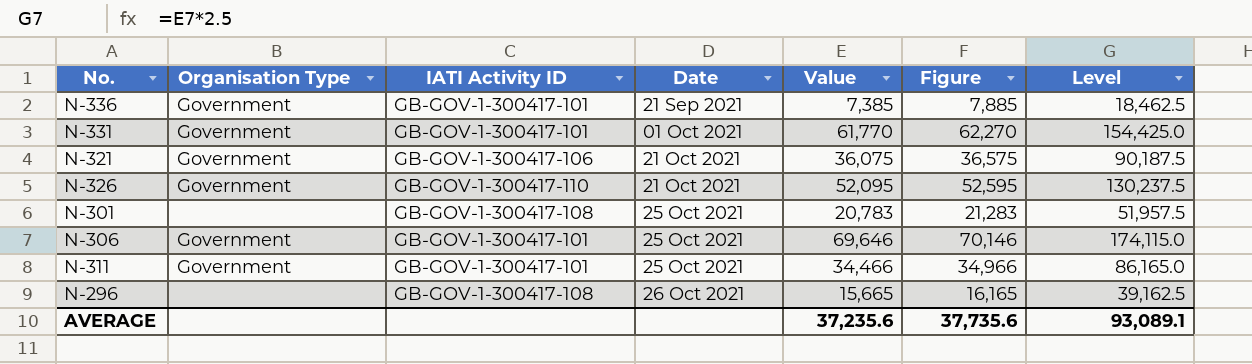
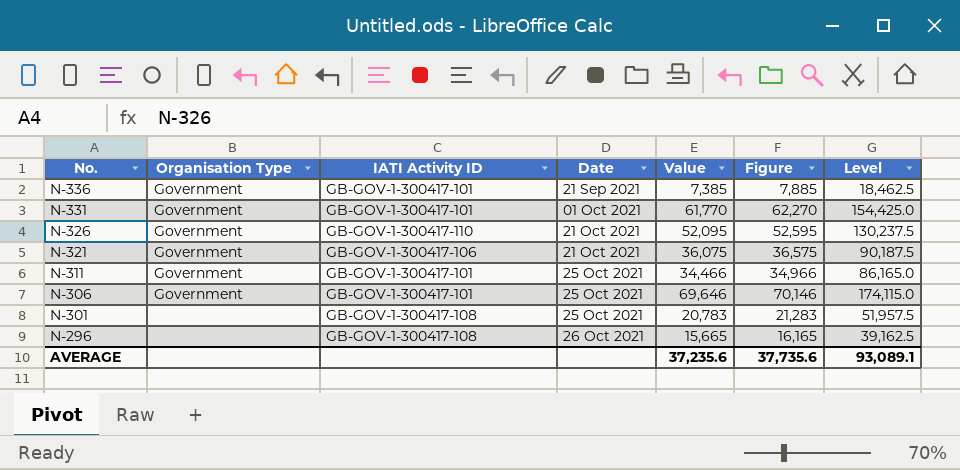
row order: Date ascending -> No. descending

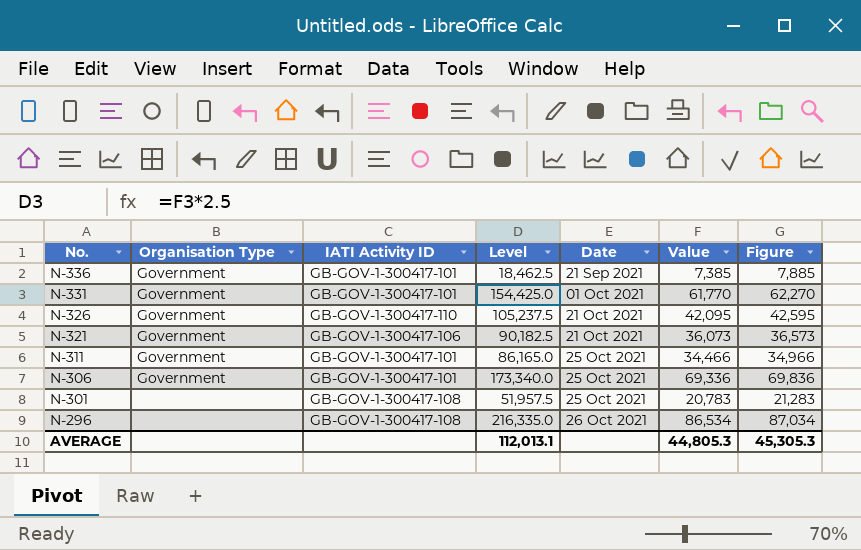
column Level | position: 7 -> 4
N-326 | Level: 130,237.5 -> 105,237.5
N-326 | Value: 52,095 -> 42,095
N-326 | Figure: 52,595 -> 42,595
N-321 | Level: 90,187.5 -> 90,182.5
N-321 | Value: 36,075 -> 36,073
N-321 | Figure: 36,575 -> 36,573
N-306 | Level: 174,115.0 -> 173,340.0
N-306 | Value: 69,646 -> 69,336
N-306 | Figure: 70,146 -> 69,836
N-296 | Level: 39,162.5 -> 216,335.0
N-296 | Value: 15,665 -> 86,534
N-296 | Figure: 16,165 -> 87,034
AVERAGE | Level: 93,089.1 -> 112,013.1
AVERAGE | Value: 37,235.6 -> 44,805.3
AVERAGE | Figure: 37,735.6 -> 45,305.3

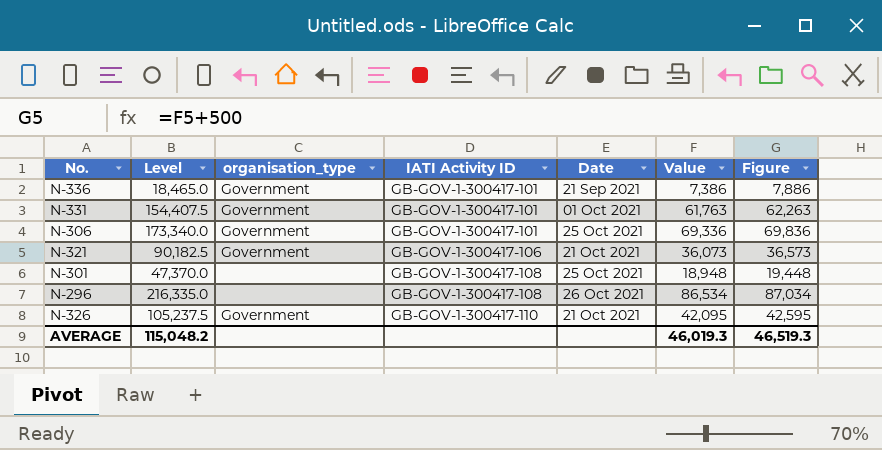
row order: No. descending -> IATI Activity ID ascending
column Level | position: 4 -> 2
column name: Organisation Type -> organisation_type
row N-311: Government | GB-GOV-1-300417-101 | 86,165.0 | 25 Oct 2021 | 34,466 | 34,966 -> none
N-336 | Level: 18,462.5 -> 18,465.0
N-336 | Value: 7,385 -> 7,386
N-336 | Figure: 7,885 -> 7,886
N-331 | Level: 154,425.0 -> 154,407.5
N-331 | Value: 61,770 -> 61,763
N-331 | Figure: 62,270 -> 62,263
N-301 | Level: 51,957.5 -> 47,370.0
N-301 | Value: 20,783 -> 18,948
N-301 | Figure: 21,283 -> 19,448
AVERAGE | Level: 112,013.1 -> 115,048.2
AVERAGE | Value: 44,805.3 -> 46,019.3
AVERAGE | Figure: 45,305.3 -> 46,519.3

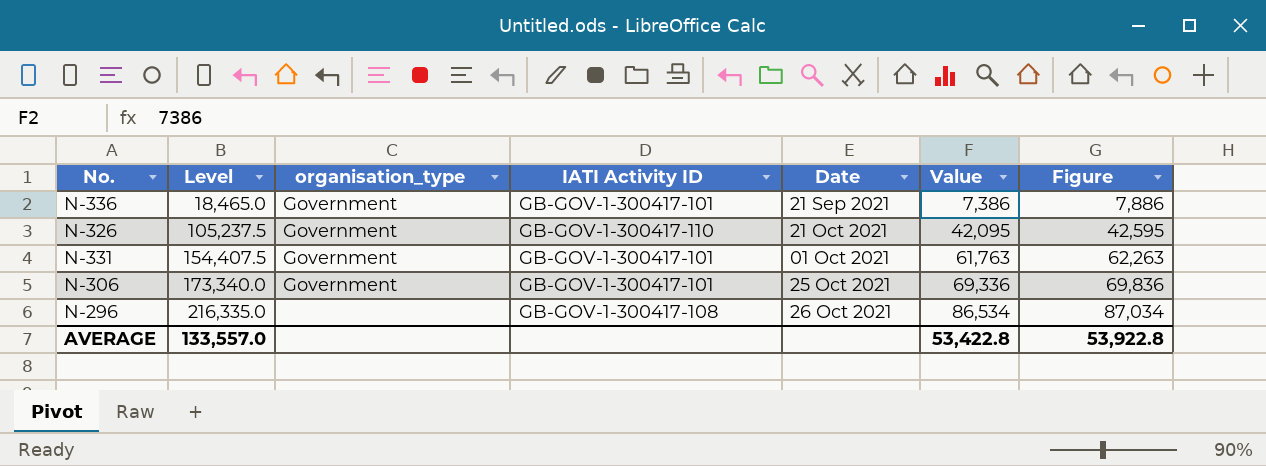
row order: IATI Activity ID ascending -> Level ascending
row N-321: 90,182.5 | Government | GB-GOV-1-300417-106 | 21 Oct 2021 | 36,073 | 36,573 -> none
row N-301: 47,370.0 | none | GB-GOV-1-300417-108 | 25 Oct 2021 | 18,948 | 19,448 -> none
AVERAGE | Level: 115,048.2 -> 133,557.0
AVERAGE | Value: 46,019.3 -> 53,422.8
AVERAGE | Figure: 46,519.3 -> 53,922.8

